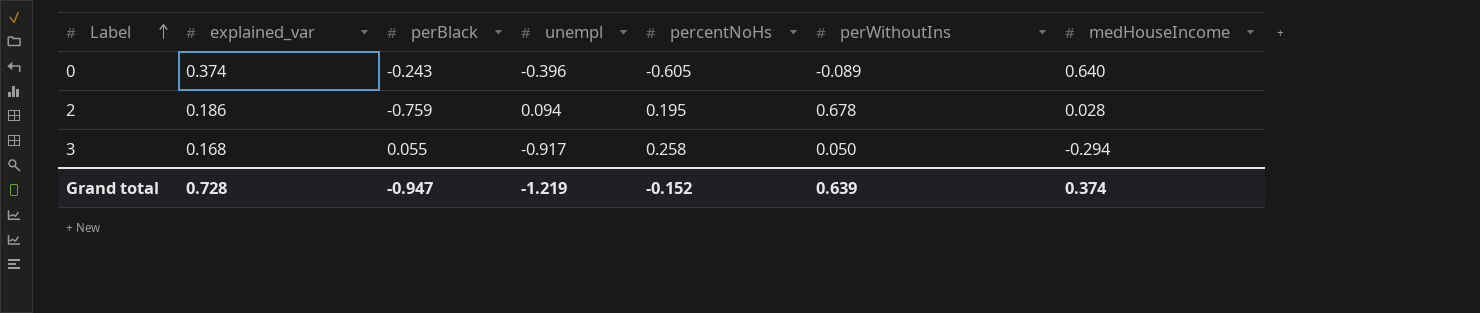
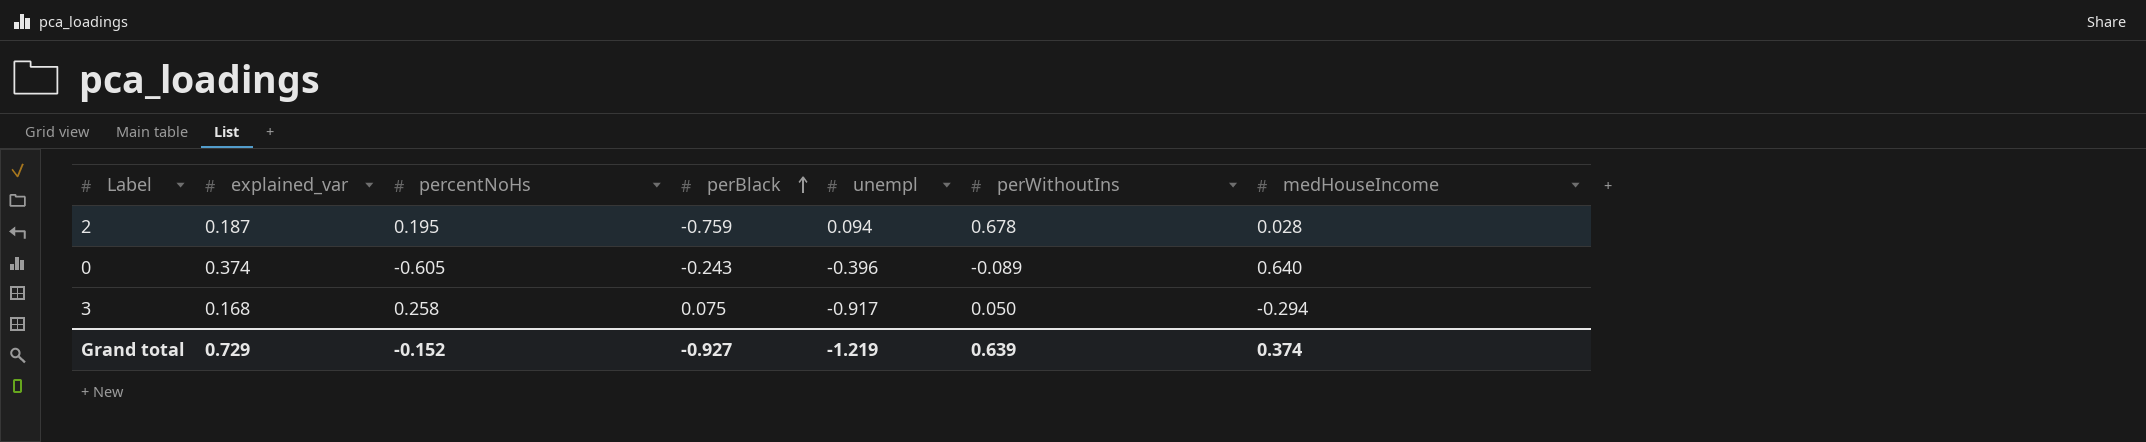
row order: Label ascending -> perBlack ascending
column percentNoHs | position: 5 -> 3
2 | explained_var: 0.186 -> 0.187
3 | perBlack: 0.055 -> 0.075
Grand total | explained_var: 0.728 -> 0.729
Grand total | perBlack: -0.947 -> -0.927

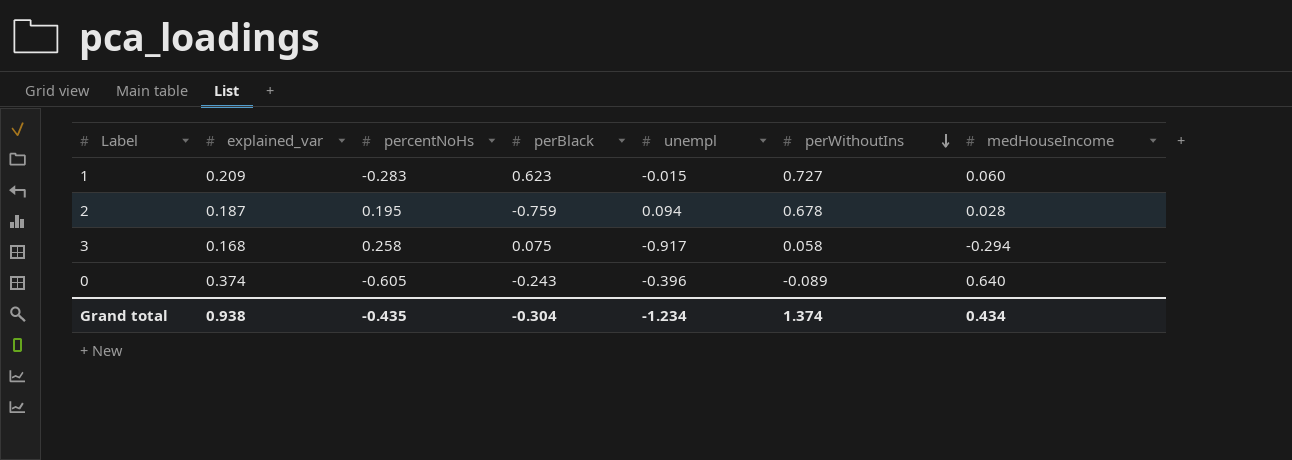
row order: perBlack ascending -> perWithoutIns descending
row 1: none -> 0.209 | -0.283 | 0.623 | -0.015 | 0.727 | 0.060
3 | perWithoutIns: 0.050 -> 0.058
Grand total | explained_var: 0.729 -> 0.938
Grand total | percentNoHs: -0.152 -> -0.435
Grand total | perBlack: -0.927 -> -0.304
Grand total | unempl: -1.219 -> -1.234
Grand total | perWithoutIns: 0.639 -> 1.374
Grand total | medHouseIncome: 0.374 -> 0.434

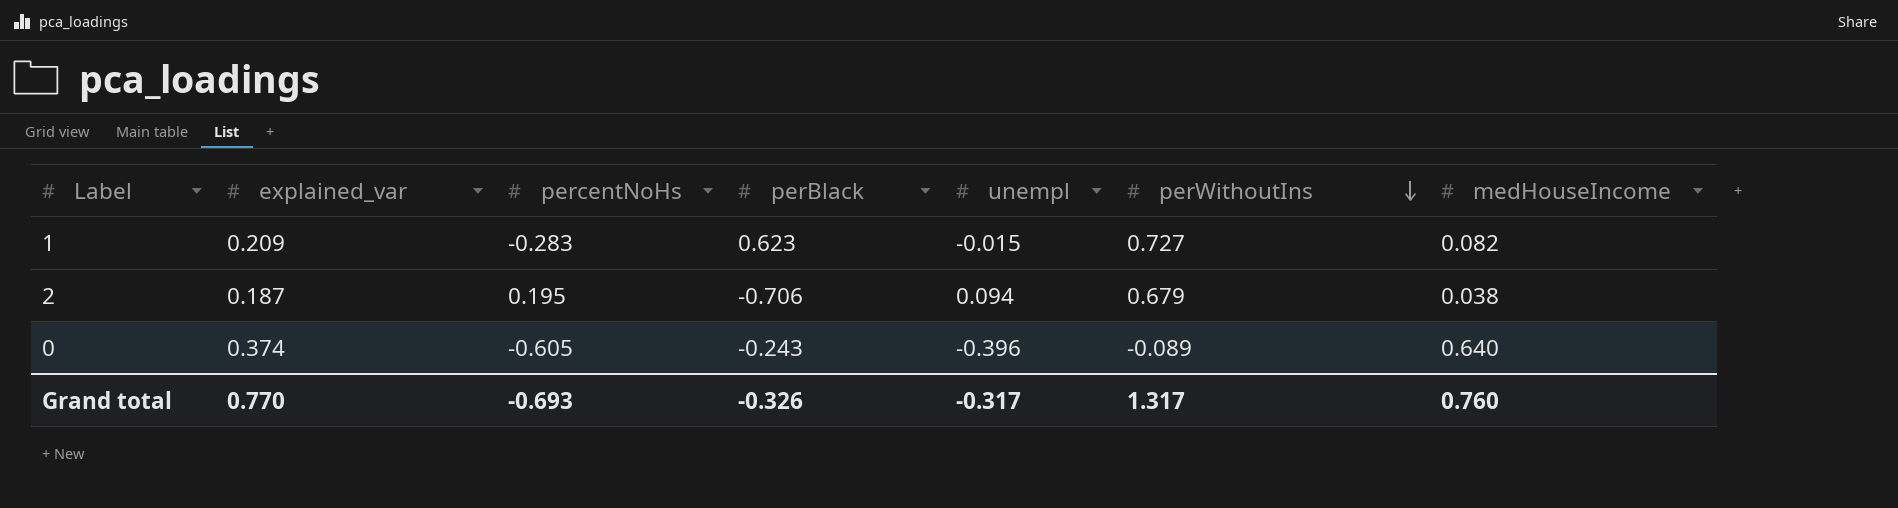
row 3: 0.168 | 0.258 | 0.075 | -0.917 | 0.058 | -0.294 -> none
1 | medHouseIncome: 0.060 -> 0.082
2 | perBlack: -0.759 -> -0.706
2 | perWithoutIns: 0.678 -> 0.679
2 | medHouseIncome: 0.028 -> 0.038
Grand total | explained_var: 0.938 -> 0.770
Grand total | percentNoHs: -0.435 -> -0.693
Grand total | perBlack: -0.304 -> -0.326
Grand total | unempl: -1.234 -> -0.317
Grand total | perWithoutIns: 1.374 -> 1.317
Grand total | medHouseIncome: 0.434 -> 0.760

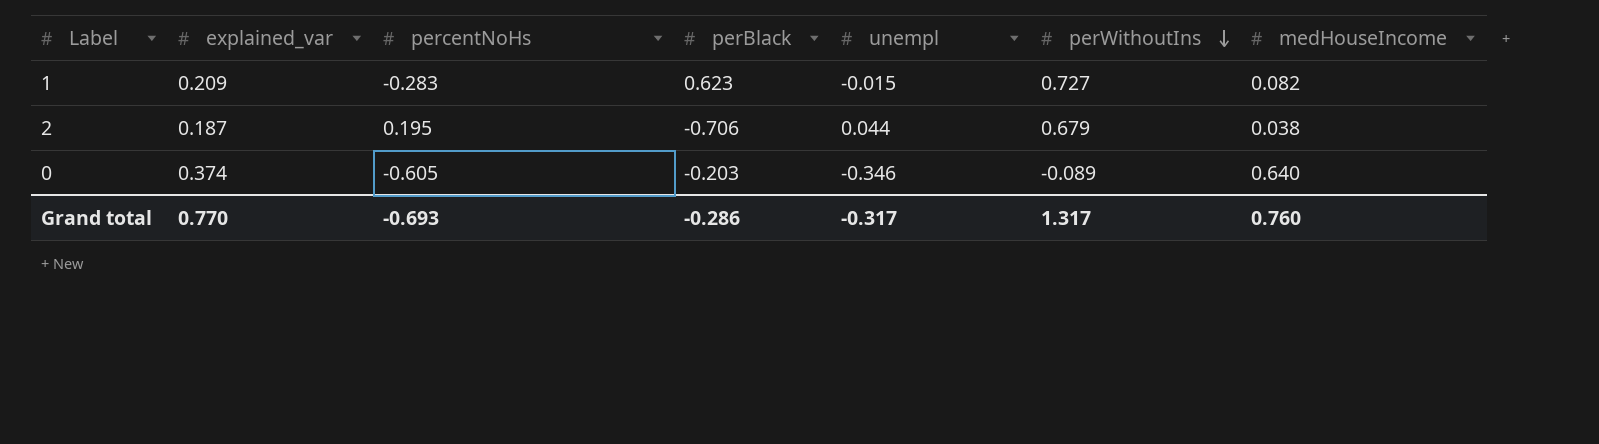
2 | unempl: 0.094 -> 0.044
0 | perBlack: -0.243 -> -0.203
0 | unempl: -0.396 -> -0.346
Grand total | perBlack: -0.326 -> -0.286

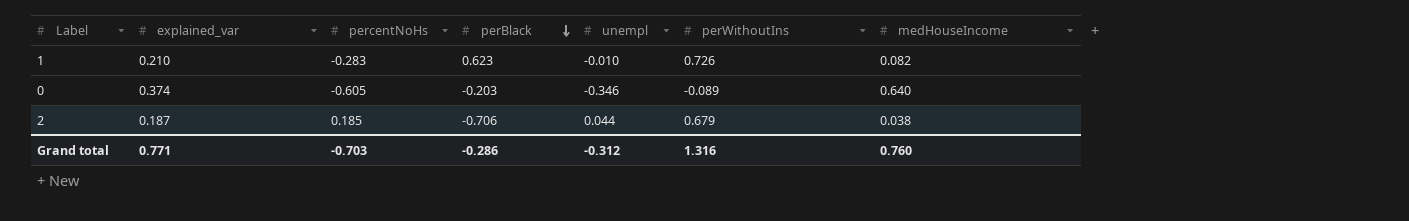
row order: perWithoutIns descending -> perBlack descending
1 | explained_var: 0.209 -> 0.210
1 | unempl: -0.015 -> -0.010
1 | perWithoutIns: 0.727 -> 0.726
2 | percentNoHs: 0.195 -> 0.185
Grand total | explained_var: 0.770 -> 0.771
Grand total | percentNoHs: -0.693 -> -0.703
Grand total | unempl: -0.317 -> -0.312
Grand total | perWithoutIns: 1.317 -> 1.316

